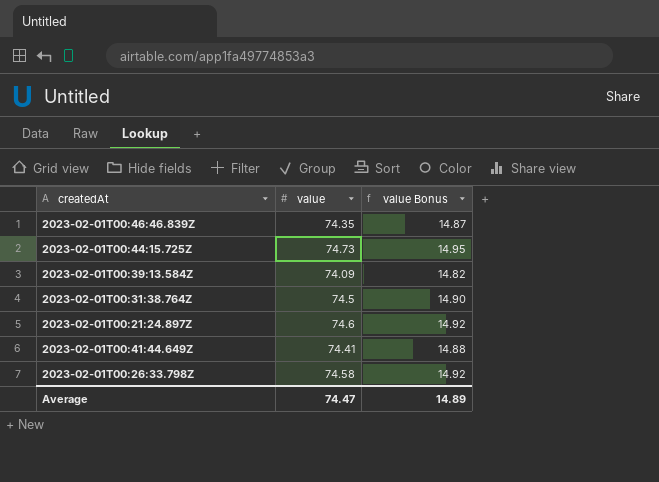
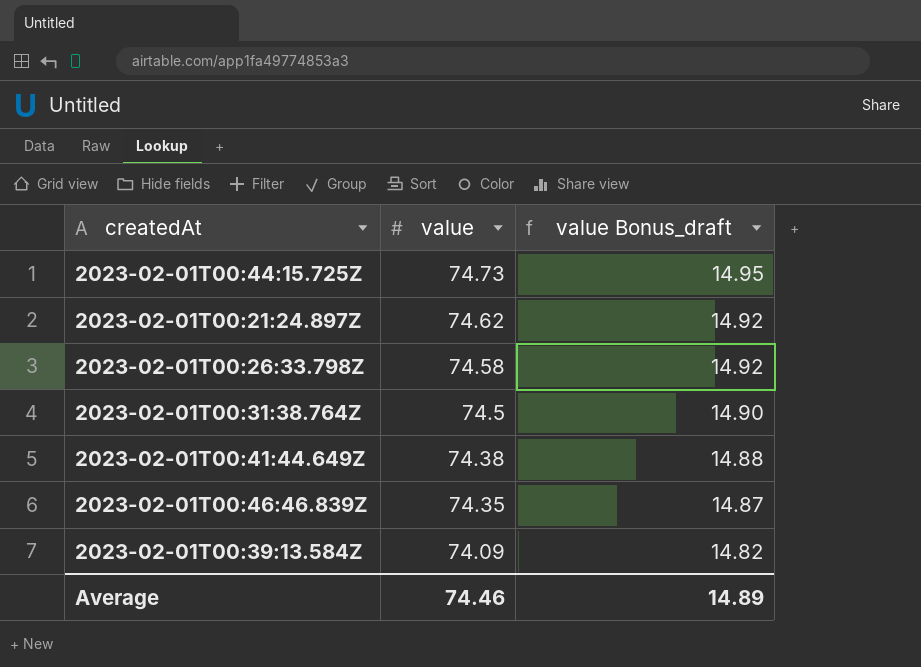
row order: none -> value descending
column name: value Bonus -> value Bonus_draft
2023-02-01T00:21:24.897Z | value: 74.6 -> 74.62
2023-02-01T00:41:44.649Z | value: 74.41 -> 74.38
Average | value: 74.47 -> 74.46

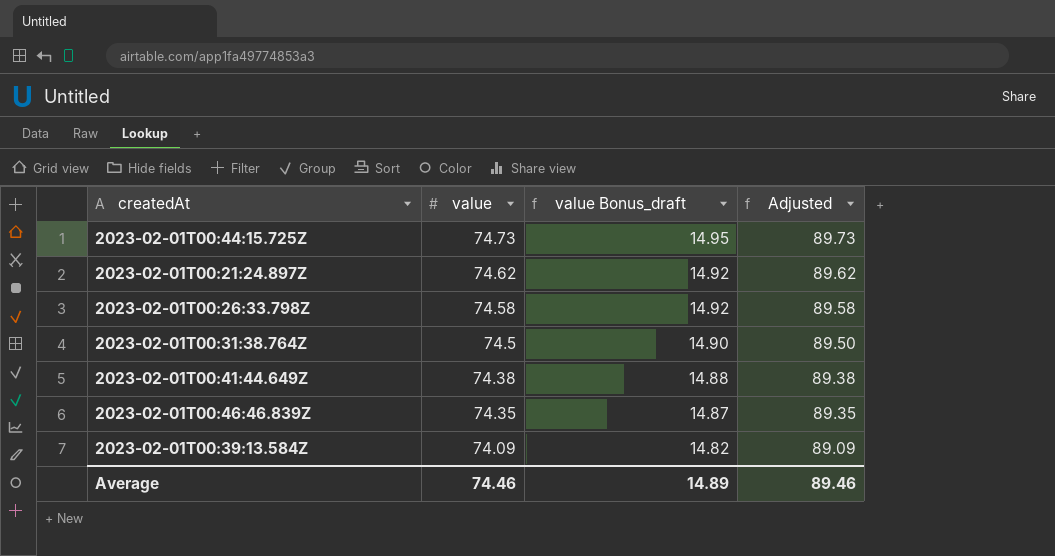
column Adjusted | formula: none -> [value] + 15

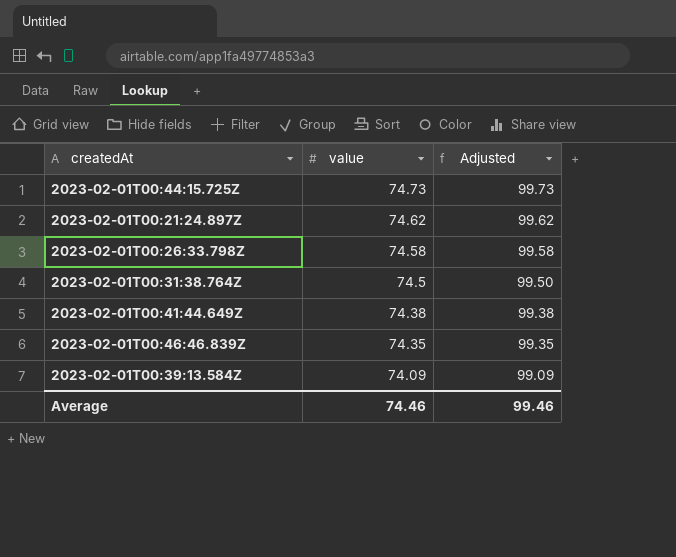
column value Bonus_draft | formula: [value] * 0.2 -> none
column Adjusted | formula: [value] + 15 -> [value] + 25
Average | Adjusted: 89.46 -> 99.46

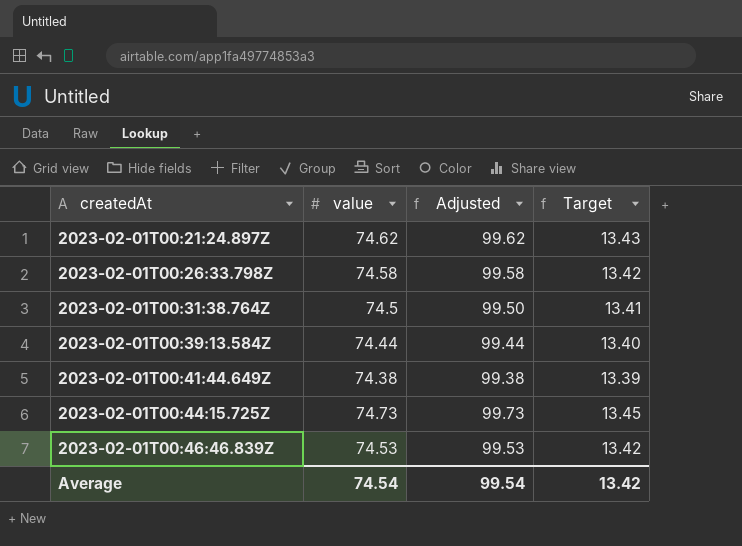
row order: value descending -> createdAt ascending
column Target | formula: none -> [value] * 0.18
2023-02-01T00:39:13.584Z | value: 74.09 -> 74.44
2023-02-01T00:39:13.584Z | Adjusted: 99.09 -> 99.44
2023-02-01T00:46:46.839Z | value: 74.35 -> 74.53
2023-02-01T00:46:46.839Z | Adjusted: 99.35 -> 99.53
Average | value: 74.46 -> 74.54
Average | Adjusted: 99.46 -> 99.54

